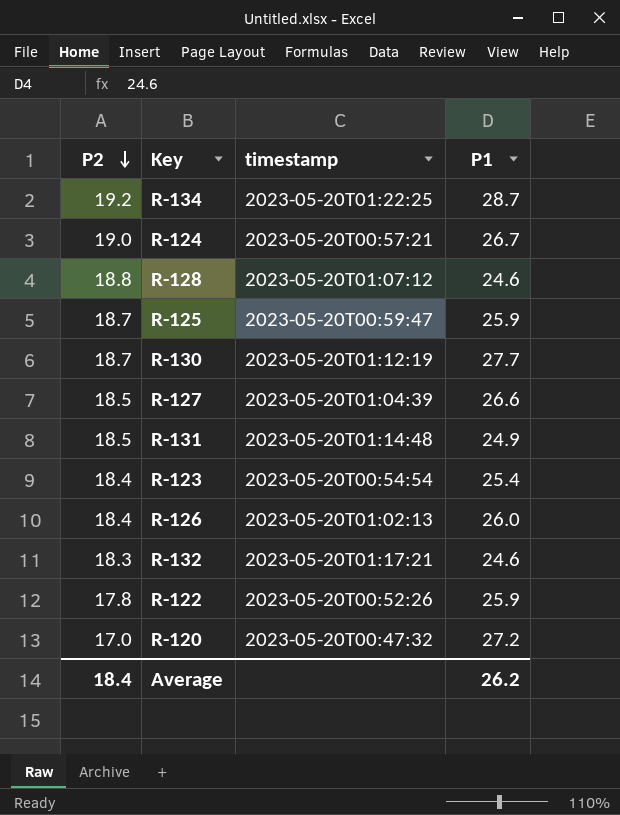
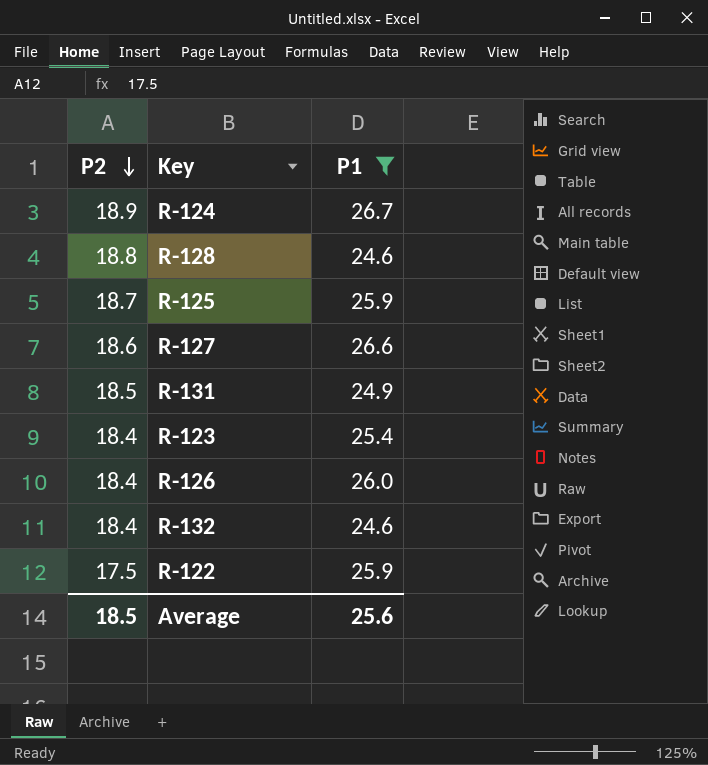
filter: none -> P1 <= 26.7
column timestamp | position: 3 -> none
R-124 | P2: 19.0 -> 18.9
R-127 | P2: 18.5 -> 18.6
R-132 | P2: 18.3 -> 18.4
R-122 | P2: 17.8 -> 17.5
Average | P2: 18.4 -> 18.5
Average | P1: 26.2 -> 25.6

